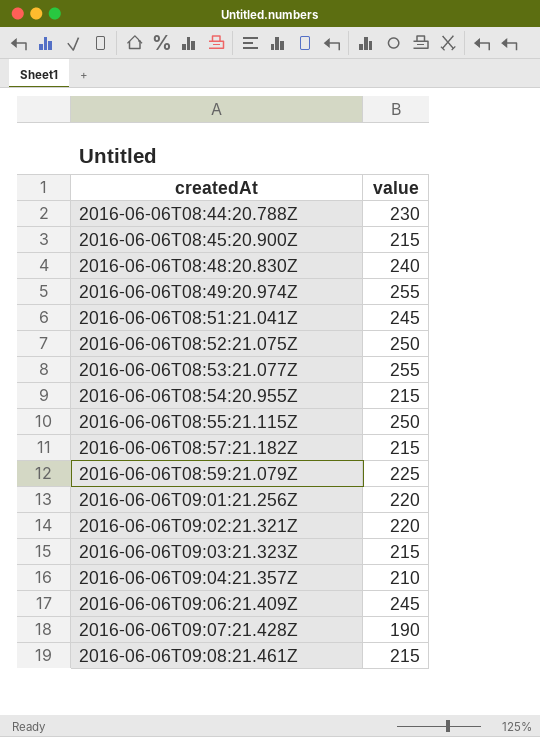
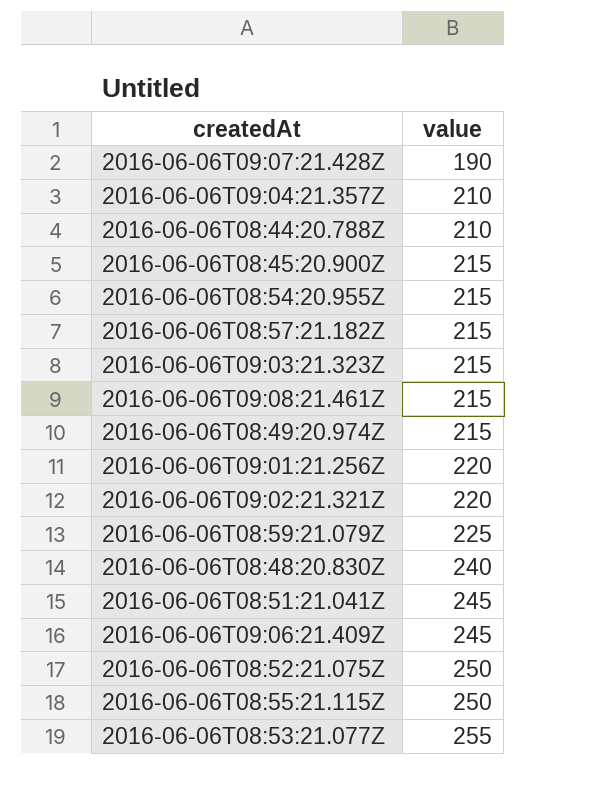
row order: createdAt ascending -> value ascending
2016-06-06T08:44:20.788Z | value: 230 -> 210
2016-06-06T08:49:20.974Z | value: 255 -> 215

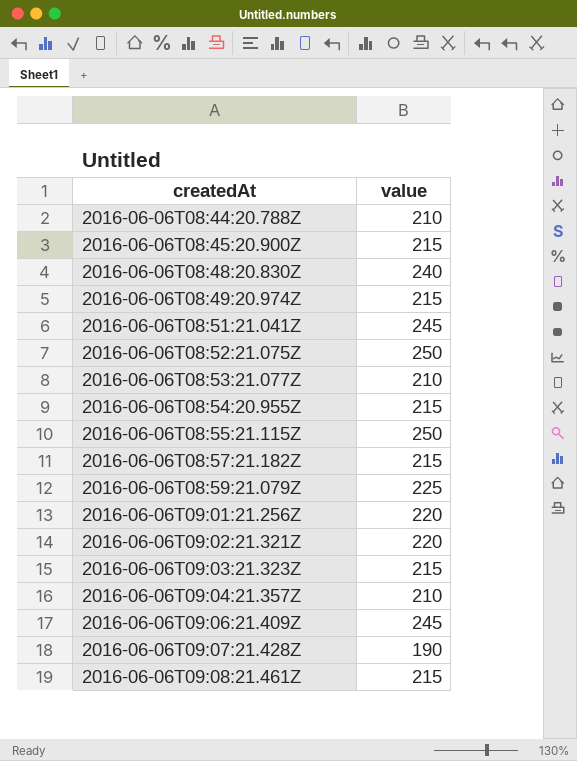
row order: value ascending -> createdAt ascending
2016-06-06T08:53:21.077Z | value: 255 -> 210

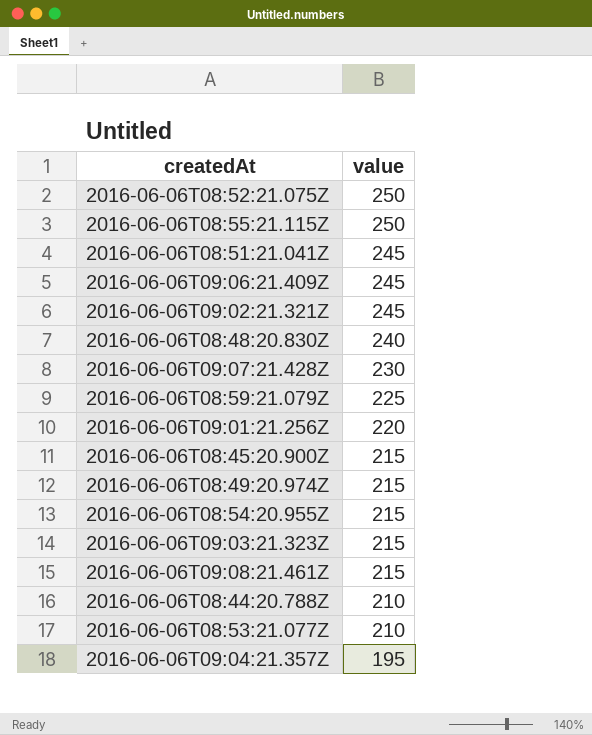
row order: createdAt ascending -> value descending
row 2016-06-06T08:57:21.182Z: 215 -> none
2016-06-06T09:02:21.321Z | value: 220 -> 245
2016-06-06T09:07:21.428Z | value: 190 -> 230
2016-06-06T09:04:21.357Z | value: 210 -> 195

